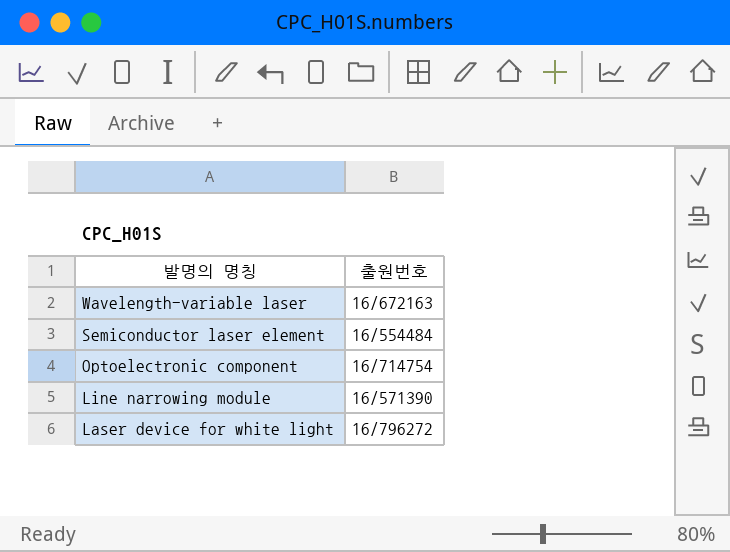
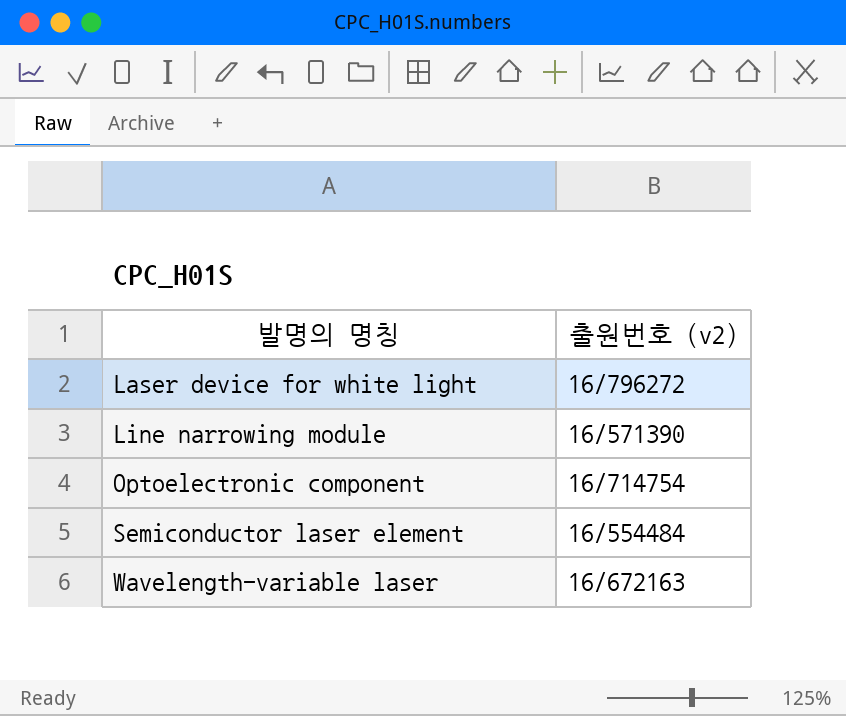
row order: 발명의 명칭 descending -> 발명의 명칭 ascending
column name: 출원번호 -> 출원번호 (v2)

